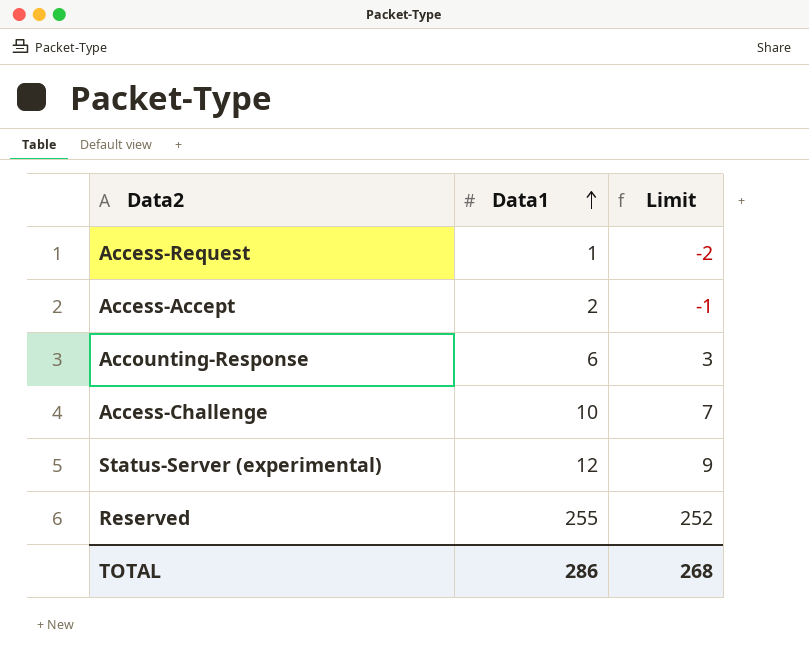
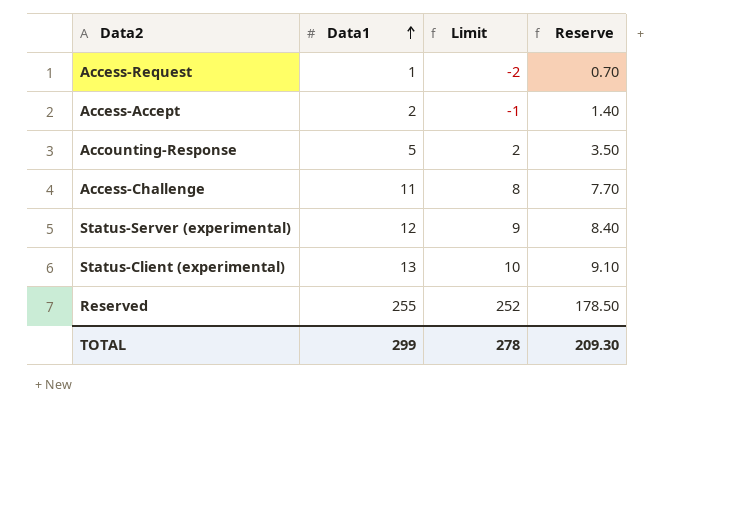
column Reserve | formula: none -> [Data1] * 0.7
Accounting-Response | Data1: 6 -> 5
Accounting-Response | Limit: 3 -> 2
Access-Challenge | Data1: 10 -> 11
Access-Challenge | Limit: 7 -> 8
row Status-Client (experimental): none -> 13 | 10 | 9.10
TOTAL | Data1: 286 -> 299
TOTAL | Limit: 268 -> 278

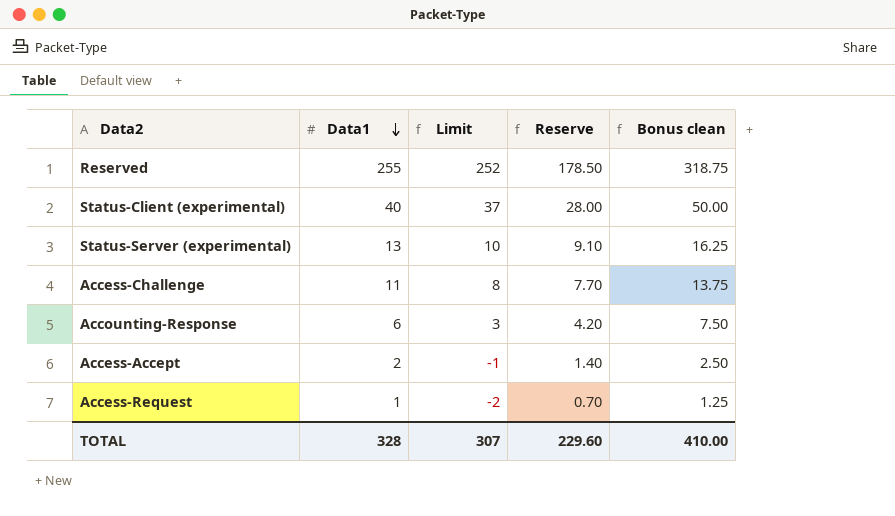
row order: Data1 ascending -> Data1 descending
column Bonus clean | formula: none -> [Data1] * 1.25
Status-Client (experimental) | Data1: 13 -> 40
Status-Client (experimental) | Limit: 10 -> 37
Status-Client (experimental) | Reserve: 9.10 -> 28.00
Status-Server (experimental) | Data1: 12 -> 13
Status-Server (experimental) | Limit: 9 -> 10
Status-Server (experimental) | Reserve: 8.40 -> 9.10
Accounting-Response | Data1: 5 -> 6
Accounting-Response | Limit: 2 -> 3
Accounting-Response | Reserve: 3.50 -> 4.20
TOTAL | Data1: 299 -> 328
TOTAL | Limit: 278 -> 307
TOTAL | Reserve: 209.30 -> 229.60

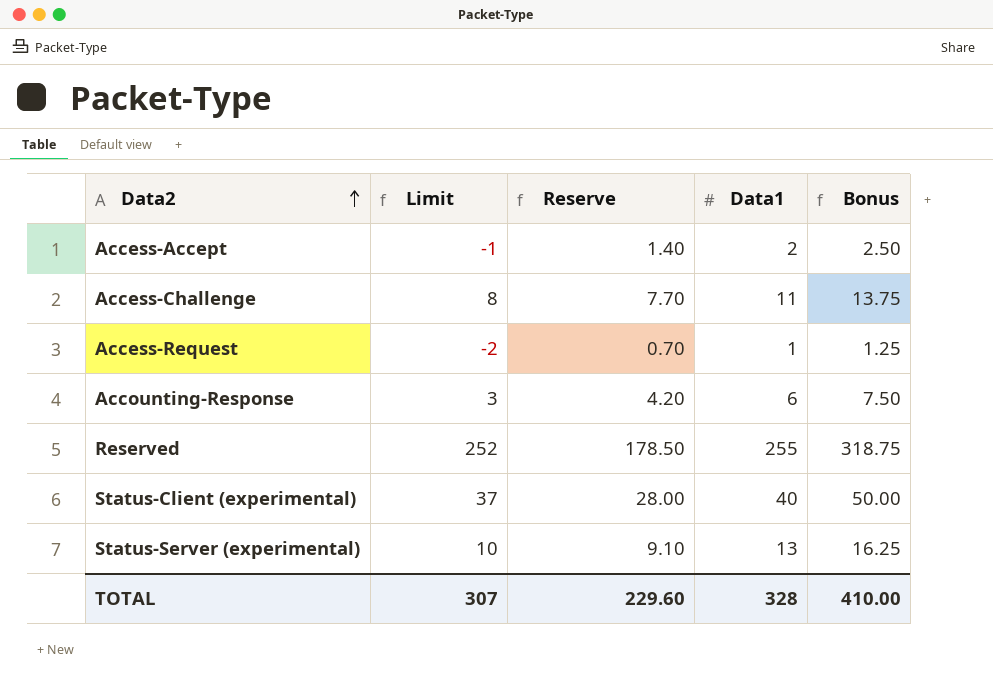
row order: Data1 descending -> Data2 ascending
column Data1 | position: 2 -> 4
column name: Bonus clean -> Bonus

